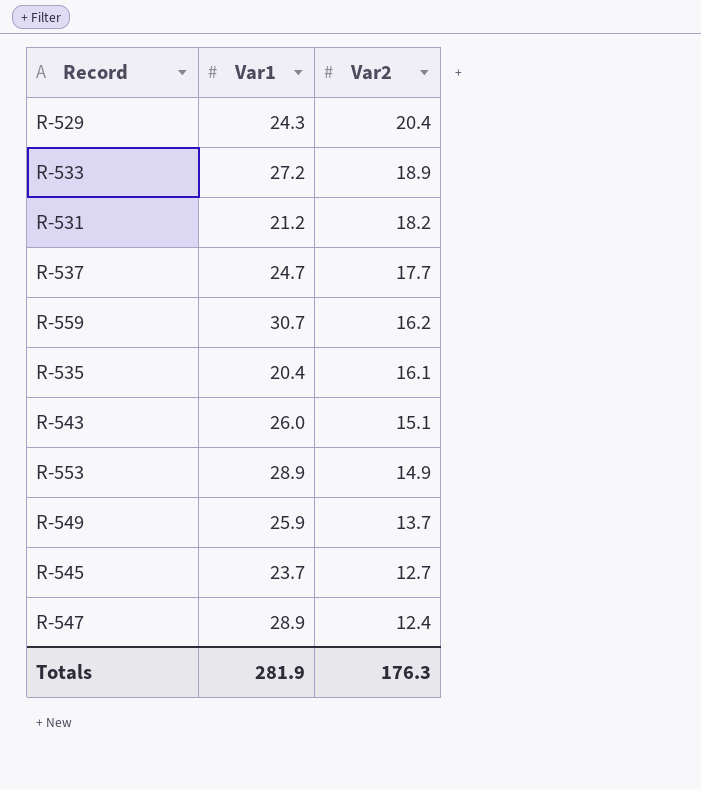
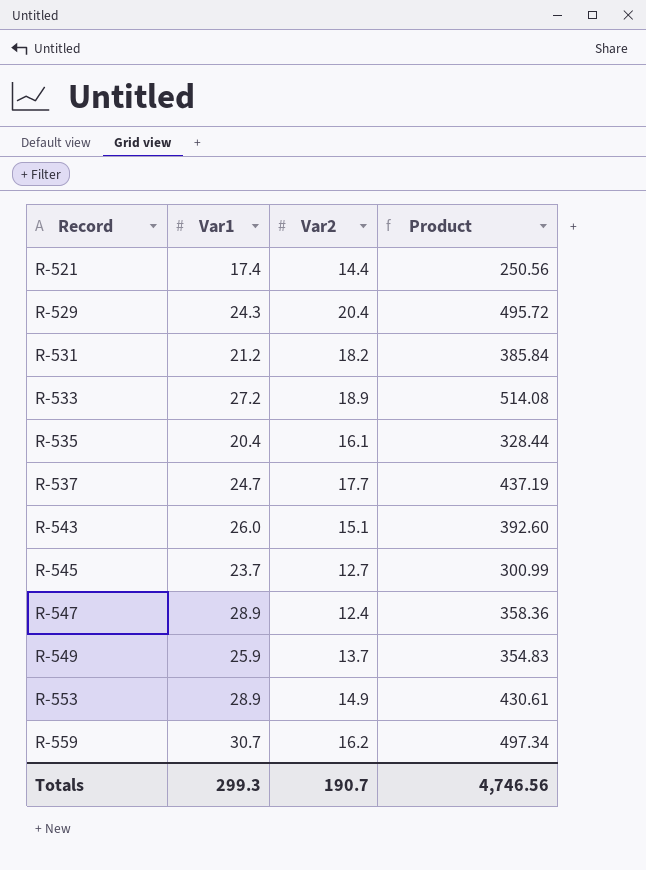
row order: Var2 descending -> Record ascending
column Product | formula: none -> [Var1] * [Var2]
row R-521: none -> 17.4 | 14.4 | 250.56
Totals | Var1: 281.9 -> 299.3
Totals | Var2: 176.3 -> 190.7

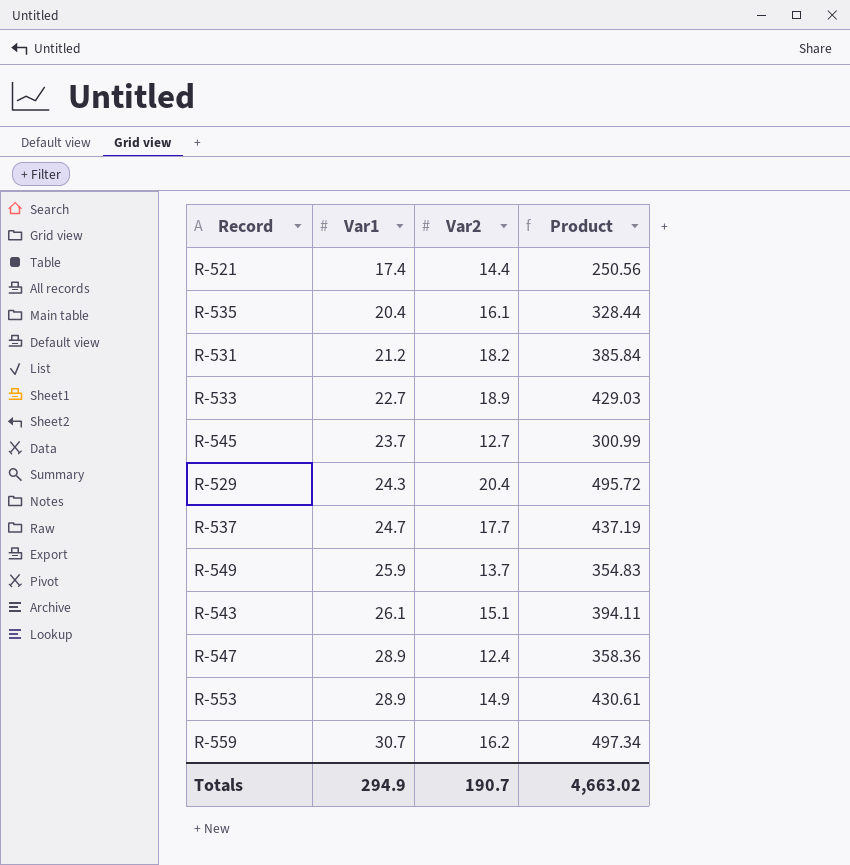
row order: Record ascending -> Var1 ascending
R-533 | Var1: 27.2 -> 22.7
R-533 | Product: 514.08 -> 429.03
R-543 | Var1: 26.0 -> 26.1
R-543 | Product: 392.60 -> 394.11
Totals | Var1: 299.3 -> 294.9
Totals | Product: 4,746.56 -> 4,663.02

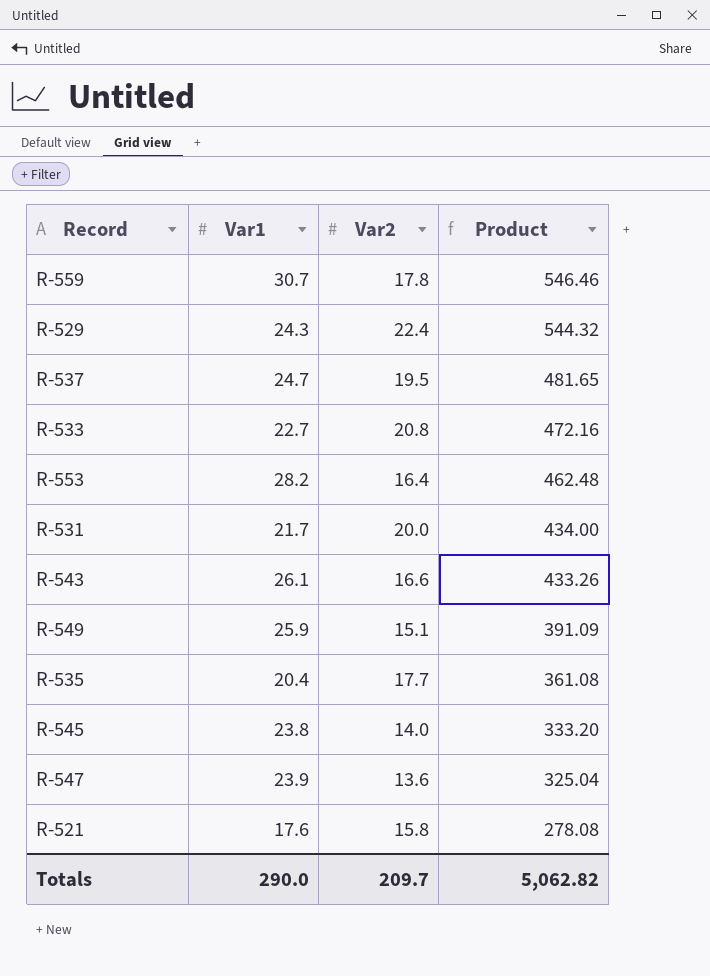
row order: Var1 ascending -> Product descending
R-559 | Var2: 16.2 -> 17.8
R-559 | Product: 497.34 -> 546.46
R-529 | Var2: 20.4 -> 22.4
R-529 | Product: 495.72 -> 544.32
R-537 | Var2: 17.7 -> 19.5
R-537 | Product: 437.19 -> 481.65
R-533 | Var2: 18.9 -> 20.8
R-533 | Product: 429.03 -> 472.16
R-553 | Var1: 28.9 -> 28.2
R-553 | Var2: 14.9 -> 16.4
R-553 | Product: 430.61 -> 462.48
R-531 | Var1: 21.2 -> 21.7
R-531 | Var2: 18.2 -> 20.0
R-531 | Product: 385.84 -> 434.00
R-543 | Var2: 15.1 -> 16.6
R-543 | Product: 394.11 -> 433.26
R-549 | Var2: 13.7 -> 15.1
R-549 | Product: 354.83 -> 391.09
R-535 | Var2: 16.1 -> 17.7
R-535 | Product: 328.44 -> 361.08
R-545 | Var1: 23.7 -> 23.8
R-545 | Var2: 12.7 -> 14.0
R-545 | Product: 300.99 -> 333.20
R-547 | Var1: 28.9 -> 23.9
R-547 | Var2: 12.4 -> 13.6
R-547 | Product: 358.36 -> 325.04
R-521 | Var1: 17.4 -> 17.6
R-521 | Var2: 14.4 -> 15.8
R-521 | Product: 250.56 -> 278.08
Totals | Var1: 294.9 -> 290.0
Totals | Var2: 190.7 -> 209.7
Totals | Product: 4,663.02 -> 5,062.82

